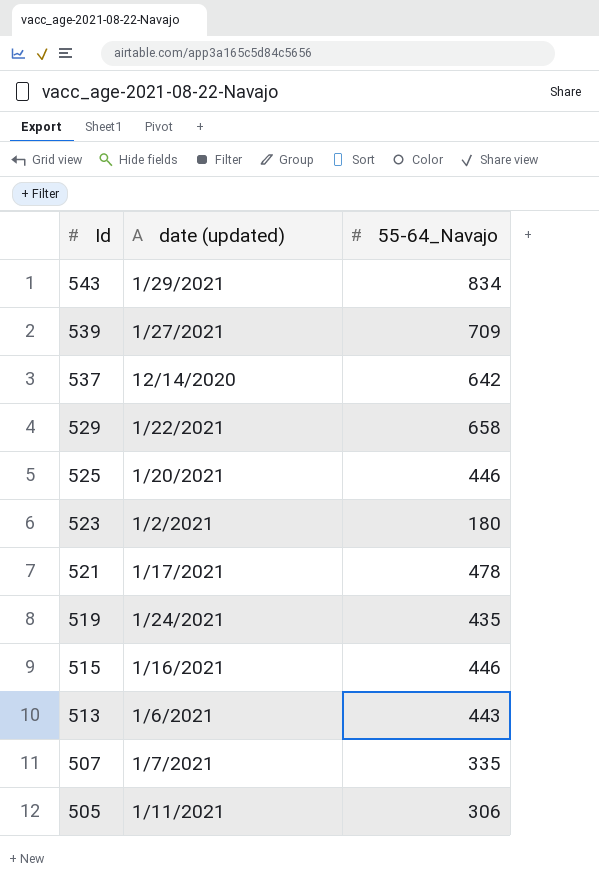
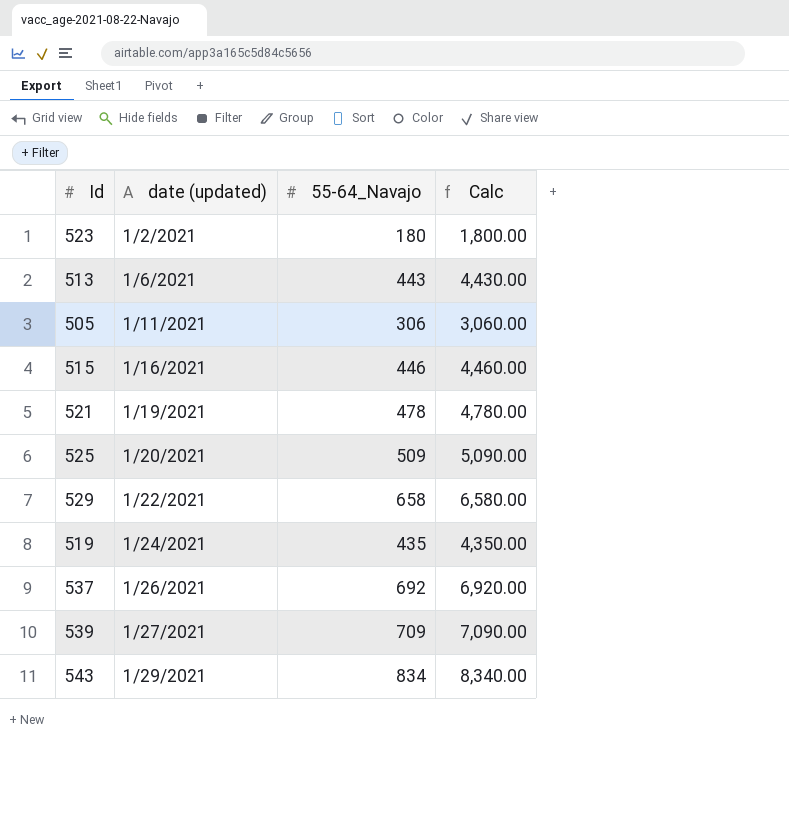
row order: Id descending -> date (updated) ascending
column Calc | formula: none -> [55-64_Navajo] * 10
row 507: 1/7/2021 | 335 -> none
521 | date (updated): 1/17/2021 -> 1/19/2021
525 | 55-64_Navajo: 446 -> 509
537 | date (updated): 12/14/2020 -> 1/26/2021
537 | 55-64_Navajo: 642 -> 692

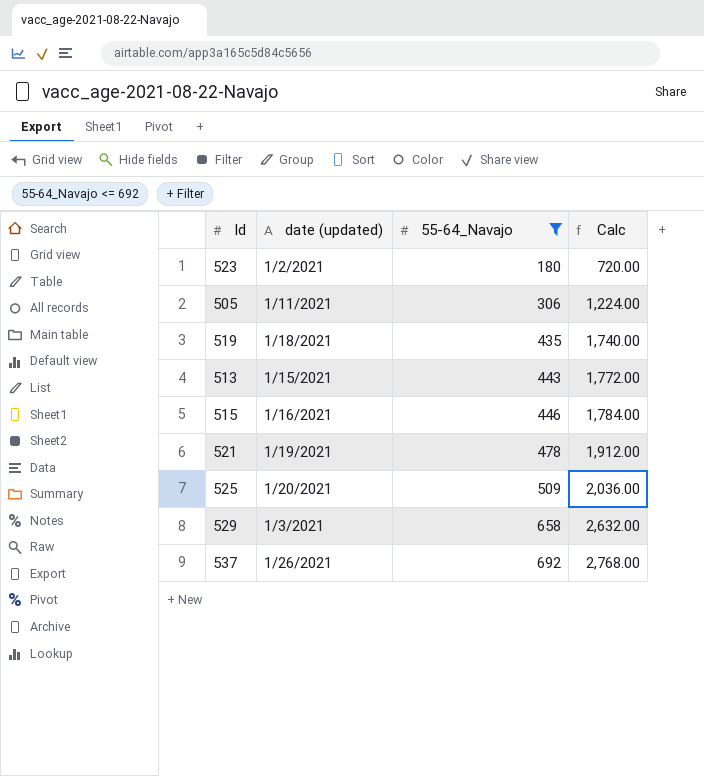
filter: none -> 55-64_Navajo <= 692
row order: date (updated) ascending -> 55-64_Navajo ascending
column Calc | formula: [55-64_Navajo] * 10 -> [55-64_Navajo] * 4
519 | date (updated): 1/24/2021 -> 1/18/2021
513 | date (updated): 1/6/2021 -> 1/15/2021
529 | date (updated): 1/22/2021 -> 1/3/2021

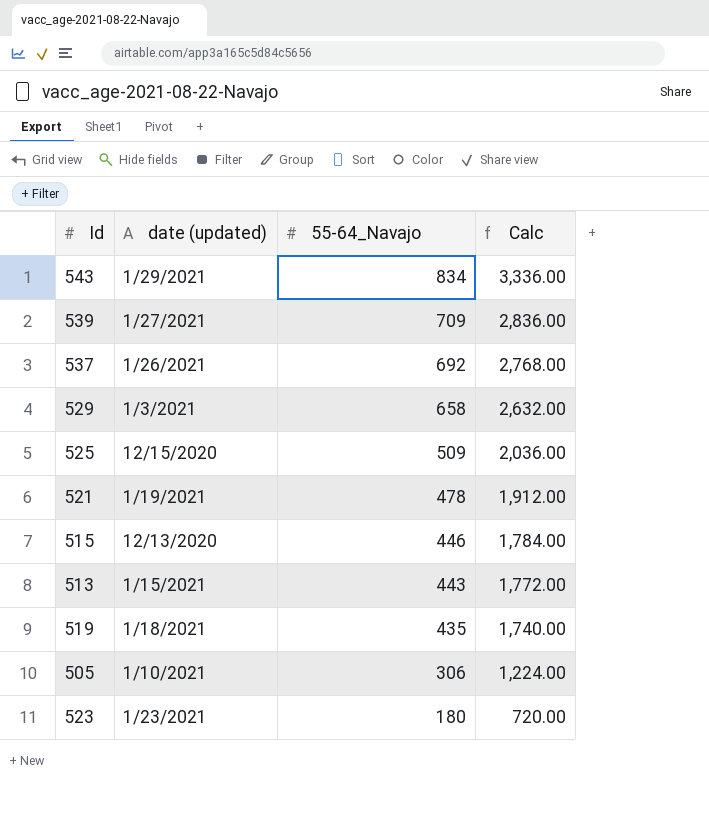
filter: 55-64_Navajo <= 692 -> none
row order: 55-64_Navajo ascending -> 55-64_Navajo descending
525 | date (updated): 1/20/2021 -> 12/15/2020
515 | date (updated): 1/16/2021 -> 12/13/2020
505 | date (updated): 1/11/2021 -> 1/10/2021
523 | date (updated): 1/2/2021 -> 1/23/2021

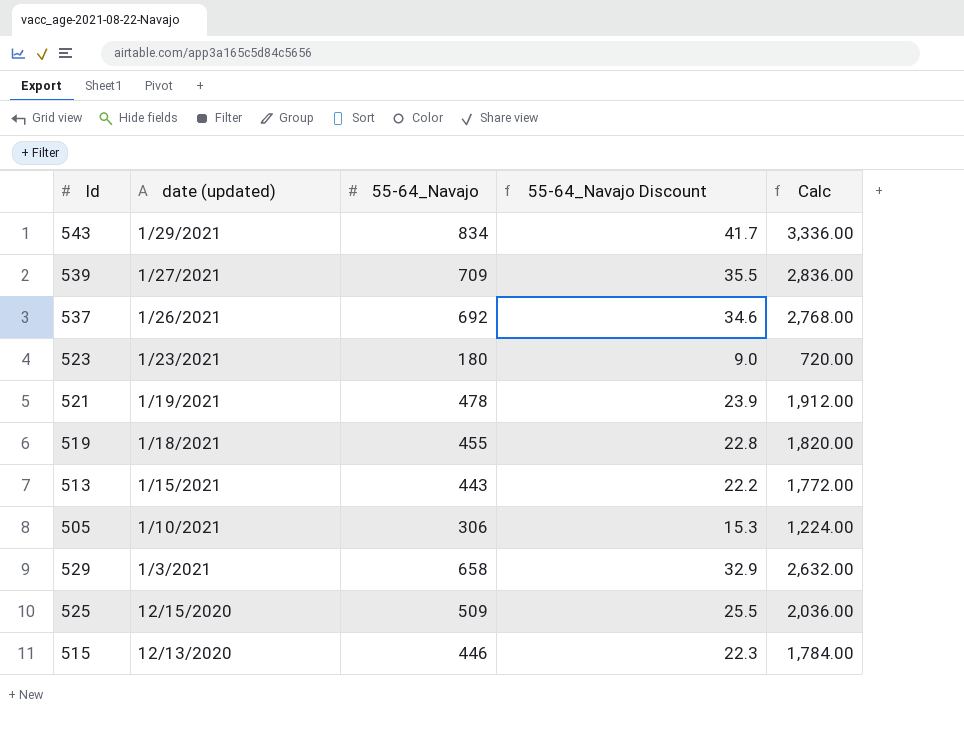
row order: 55-64_Navajo descending -> date (updated) descending
column 55-64_Navajo Discount | formula: none -> [55-64_Navajo] * 0.05
519 | 55-64_Navajo: 435 -> 455
519 | Calc: 1,740.00 -> 1,820.00

